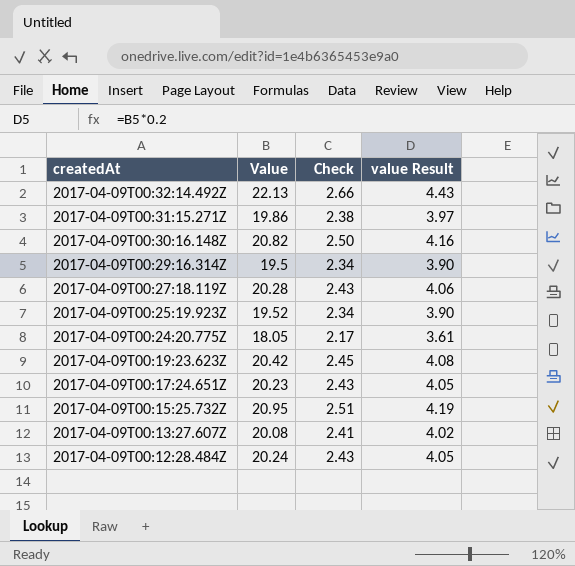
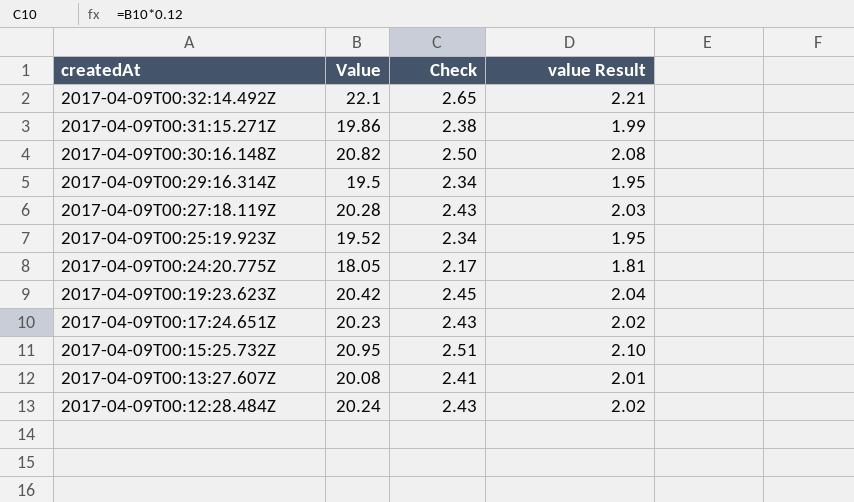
column value Result | formula: [Value] * 0.2 -> [Value] * 0.1
2017-04-09T00:32:14.492Z | Value: 22.13 -> 22.1
2017-04-09T00:32:14.492Z | Check: 2.66 -> 2.65

